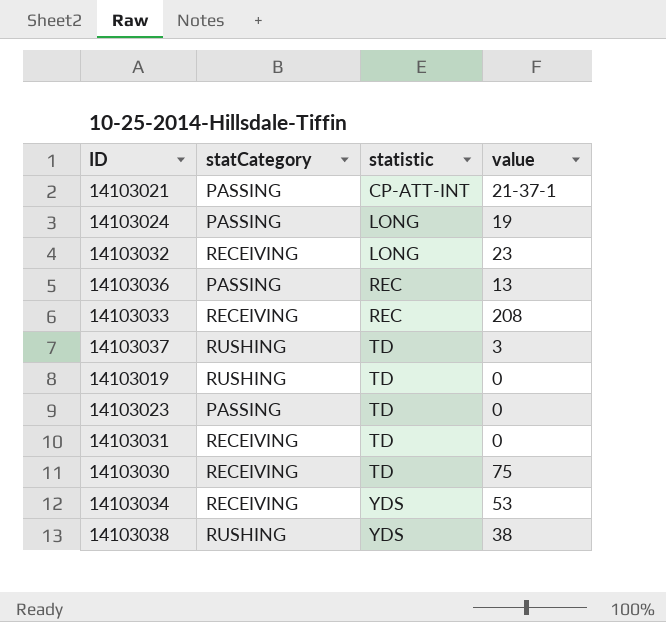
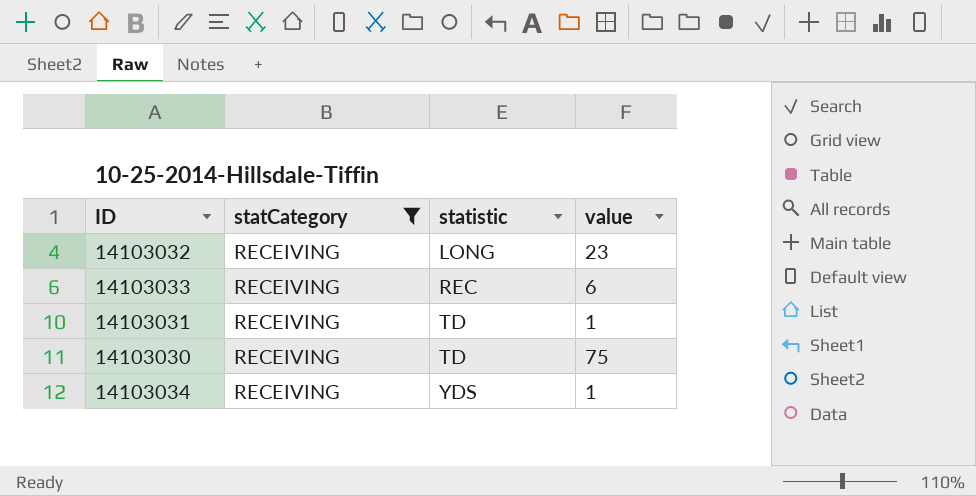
filter: none -> statCategory = RECEIVING
14103033 | value: 208 -> 6
14103031 | value: 0 -> 1
14103034 | value: 53 -> 1

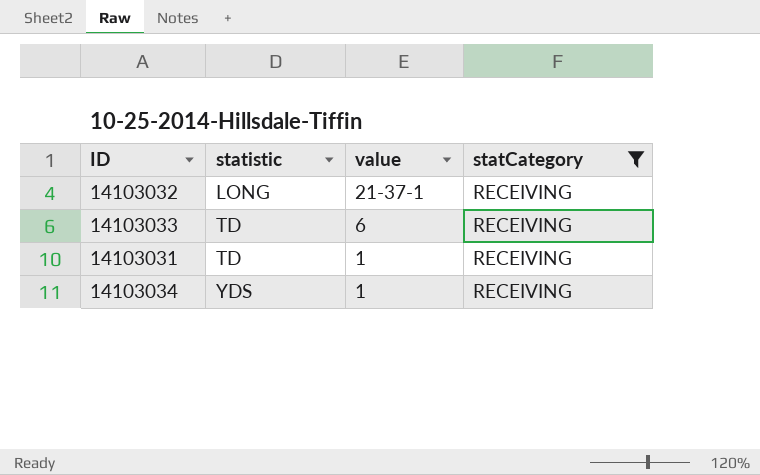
column statCategory | position: 2 -> 4
row 14103030: RECEIVING | TD | 75 -> none
14103032 | value: 23 -> 21-37-1
14103033 | statistic: REC -> TD

